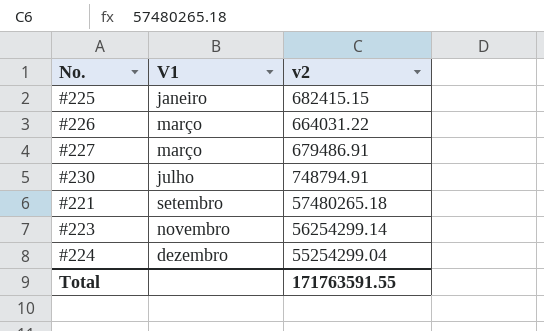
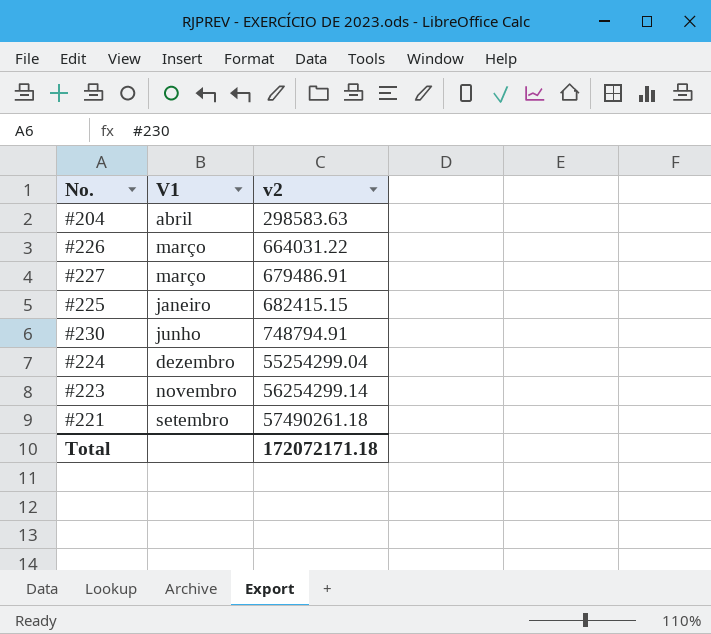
row order: V1 ascending -> v2 ascending
row #204: none -> abril | 298583.63
#230 | V1: julho -> junho
#221 | v2: 57480265.18 -> 57490261.18
Total | v2: 171763591.55 -> 172072171.18

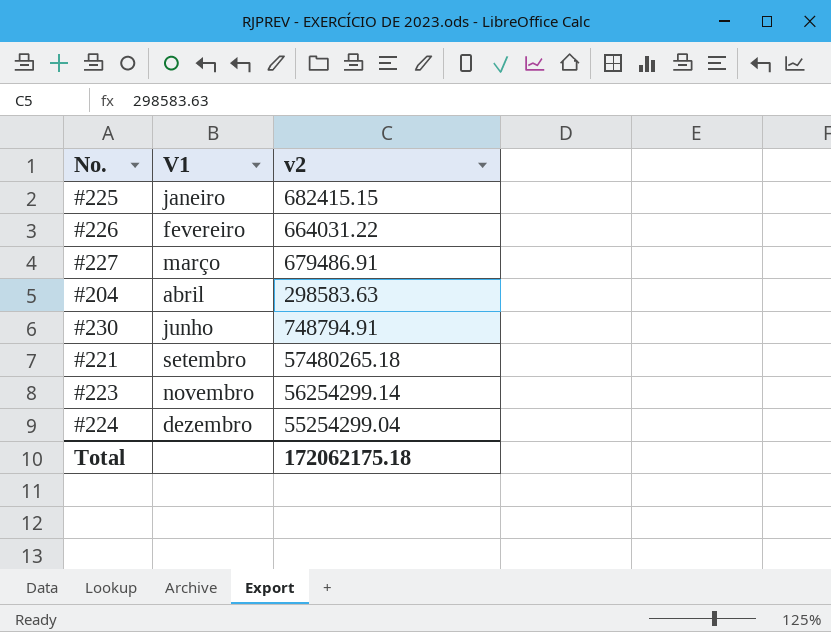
row order: v2 ascending -> V1 ascending
#226 | V1: março -> fevereiro
#221 | v2: 57490261.18 -> 57480265.18
Total | v2: 172072171.18 -> 172062175.18

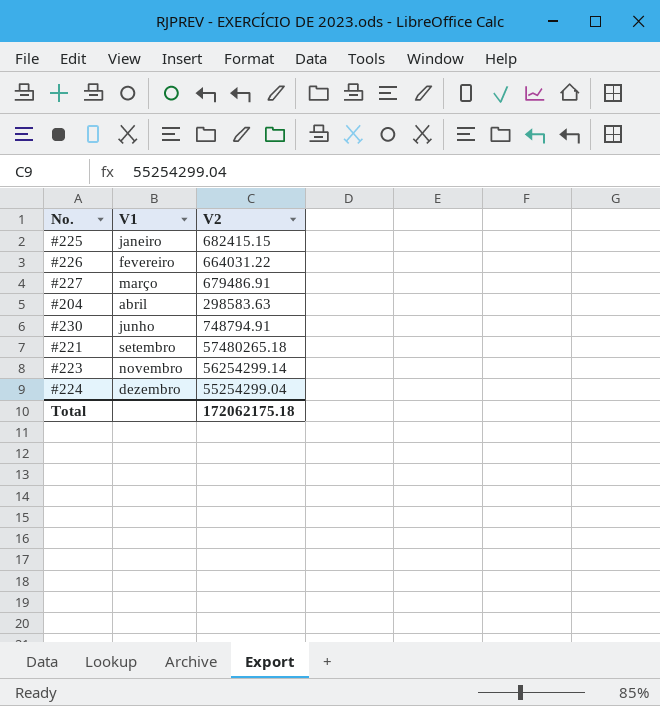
column name: v2 -> V2

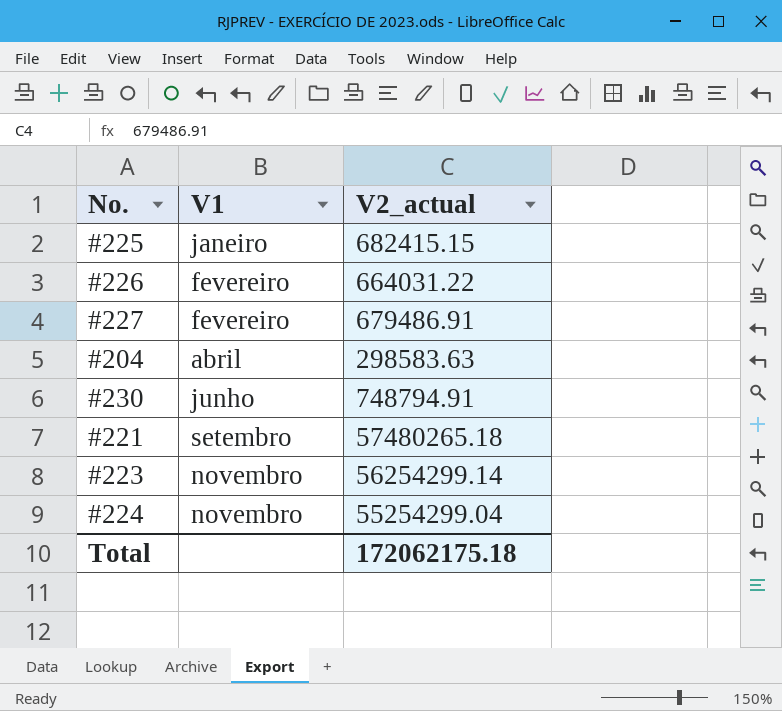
column name: V2 -> V2_actual
#227 | V1: março -> fevereiro
#224 | V1: dezembro -> novembro

